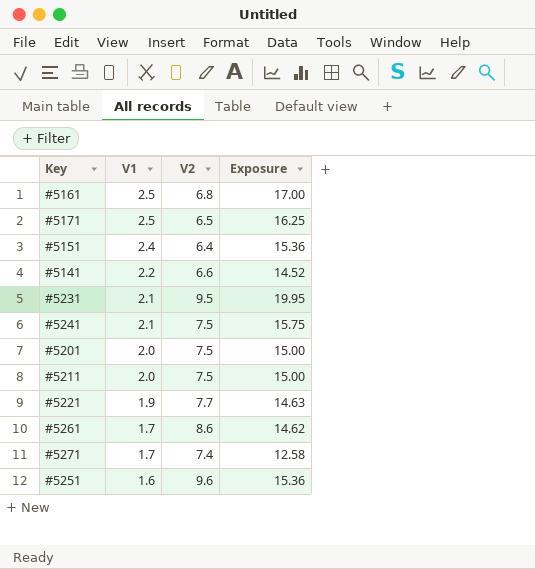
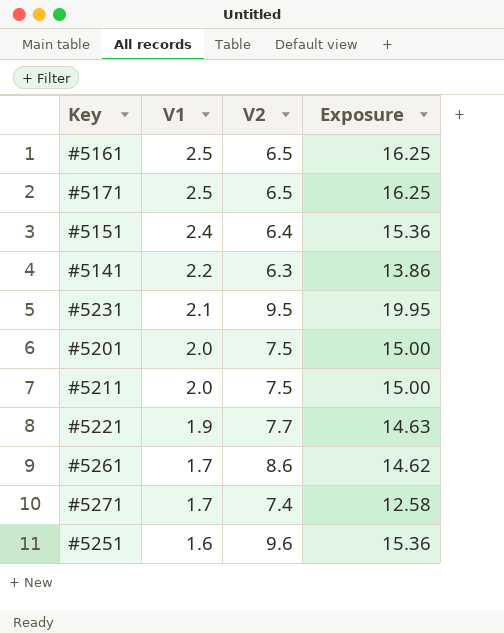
row #5241: 2.1 | 7.5 | 15.75 -> none
#5161 | V2: 6.8 -> 6.5
#5161 | Exposure: 17.00 -> 16.25
#5141 | V2: 6.6 -> 6.3
#5141 | Exposure: 14.52 -> 13.86

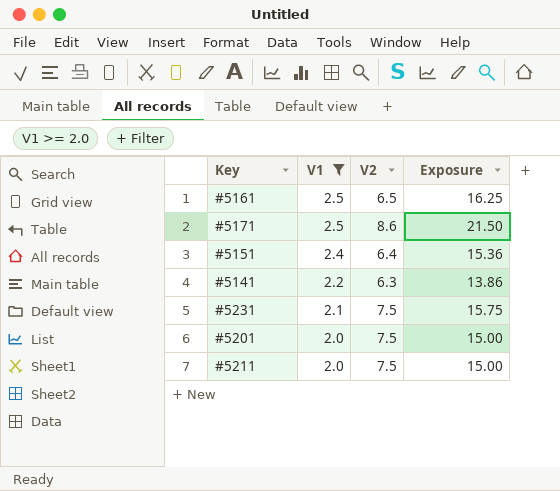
filter: none -> V1 >= 2.0
#5171 | V2: 6.5 -> 8.6
#5171 | Exposure: 16.25 -> 21.50
#5231 | V2: 9.5 -> 7.5
#5231 | Exposure: 19.95 -> 15.75

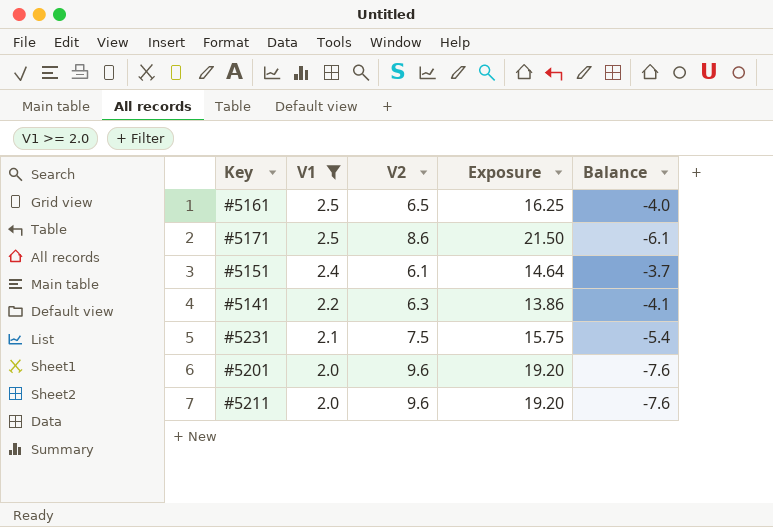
column Balance | formula: none -> [V1] - [V2]
#5151 | V2: 6.4 -> 6.1
#5151 | Exposure: 15.36 -> 14.64
#5201 | V2: 7.5 -> 9.6
#5201 | Exposure: 15.00 -> 19.20
#5211 | V2: 7.5 -> 9.6
#5211 | Exposure: 15.00 -> 19.20

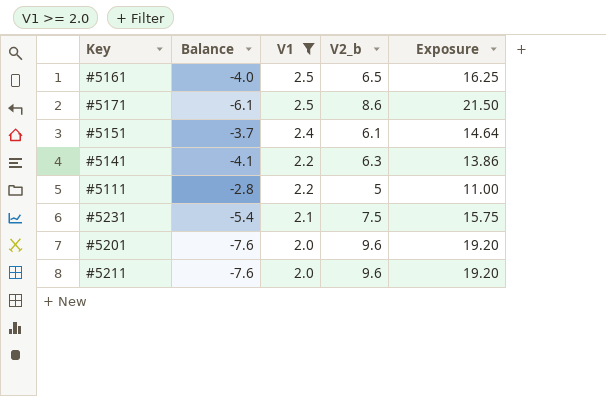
column Balance | position: 5 -> 2
column name: V2 -> V2_b
row #5111: none -> -2.8 | 2.2 | 5 | 11.00

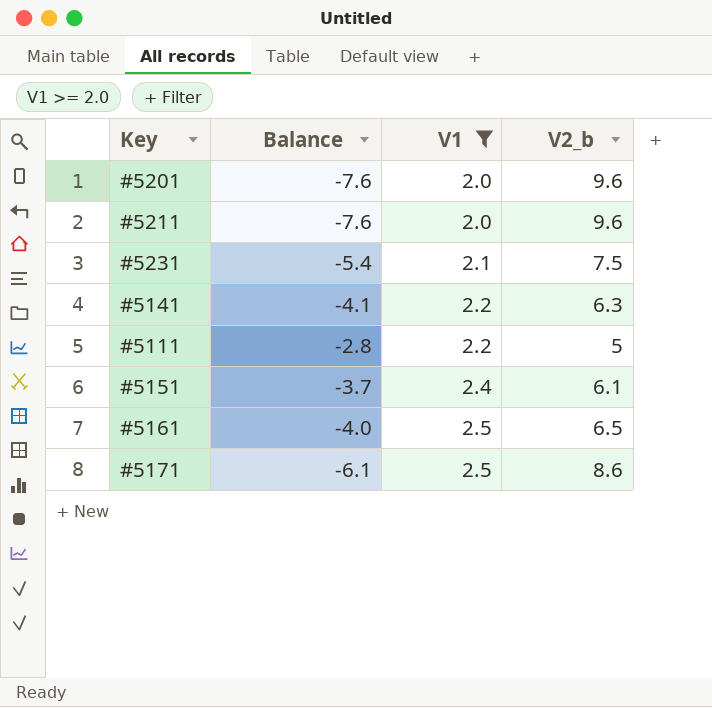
row order: V1 descending -> V1 ascending
column Exposure | formula: [V1] * [V2_b] -> none

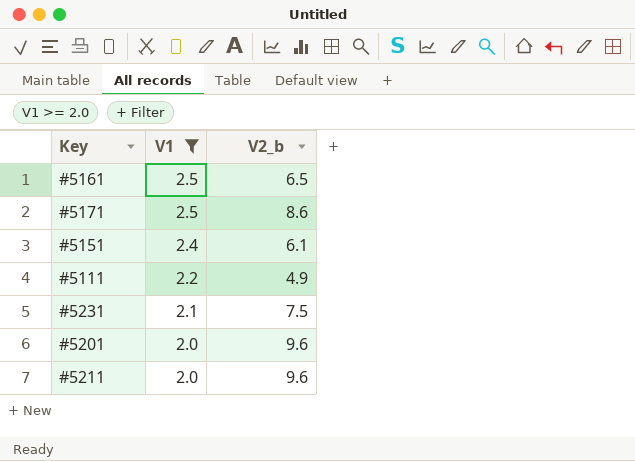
row order: V1 ascending -> V1 descending
column Balance | formula: [V1] - [V2_b] -> none
row #5141: -4.1 | 2.2 | 6.3 -> none
#5111 | V2_b: 5 -> 4.9

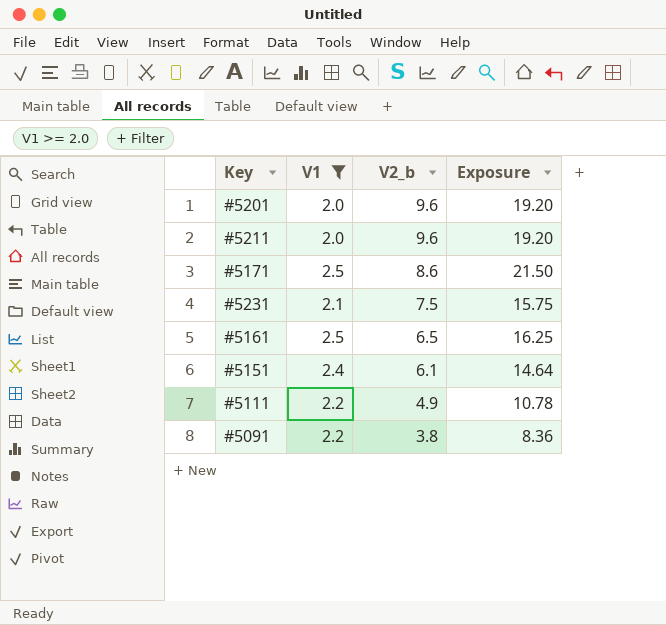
row order: V1 descending -> V2_b descending
column Exposure | formula: none -> [V1] * [V2_b]
row #5091: none -> 2.2 | 3.8 | 8.36

